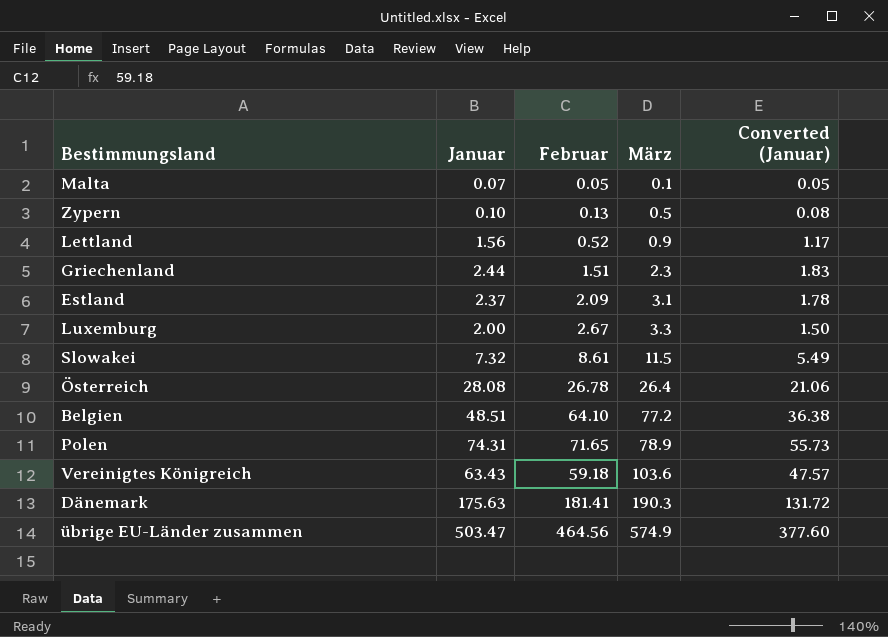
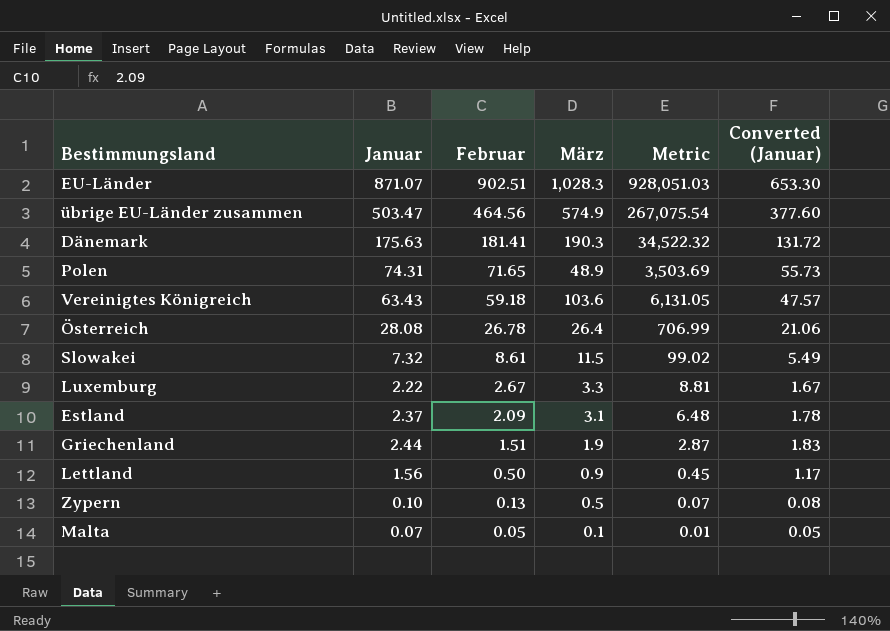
row order: März ascending -> Februar descending
column Metric | formula: none -> [Februar] * [März]
row Belgien: 48.51 | 64.10 | 77.2 | 36.38 -> none
row EU-Länder: none -> 871.07 | 902.51 | 1,028.3 | 928,051.03 | 653.30
Polen | März: 78.9 -> 48.9
Luxemburg | Januar: 2.00 -> 2.22
Luxemburg | Converted (Januar): 1.50 -> 1.67
Griechenland | März: 2.3 -> 1.9
Lettland | Februar: 0.52 -> 0.50

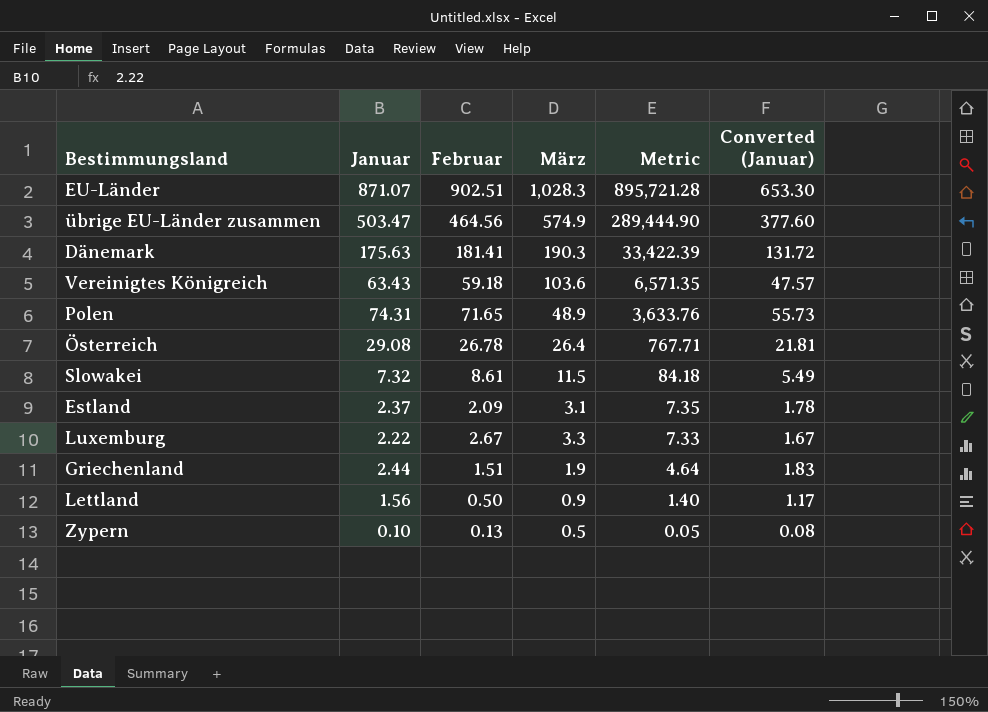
row order: Februar descending -> Metric descending
column Metric | formula: [Februar] * [März] -> [Januar] * [März]
row Malta: 0.07 | 0.05 | 0.1 | 0.01 | 0.05 -> none
Österreich | Januar: 28.08 -> 29.08
Österreich | Converted (Januar): 21.06 -> 21.81

